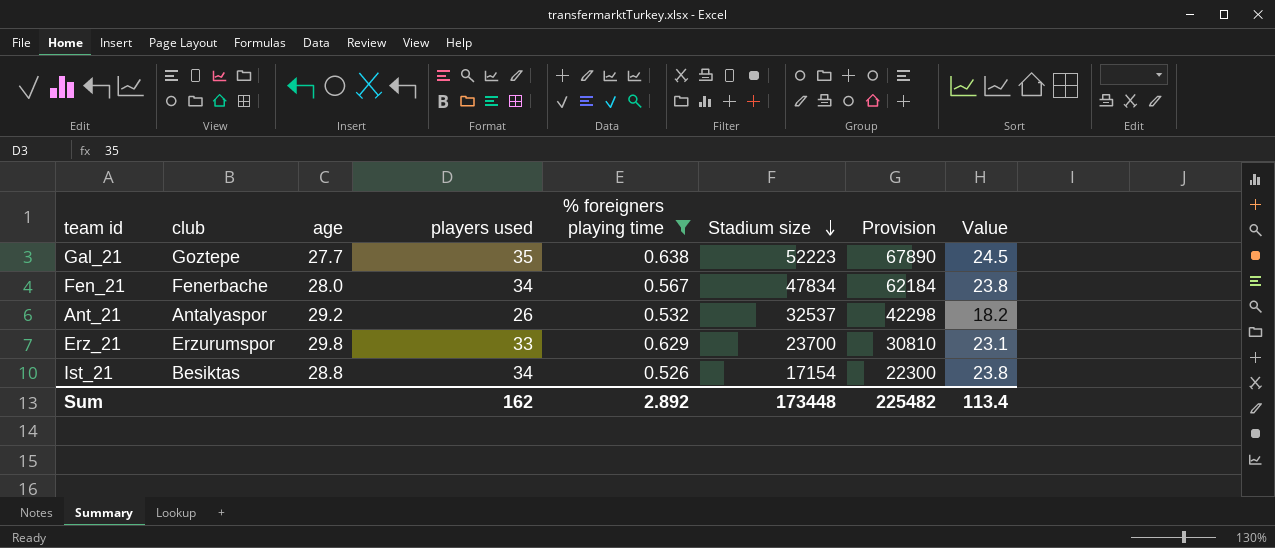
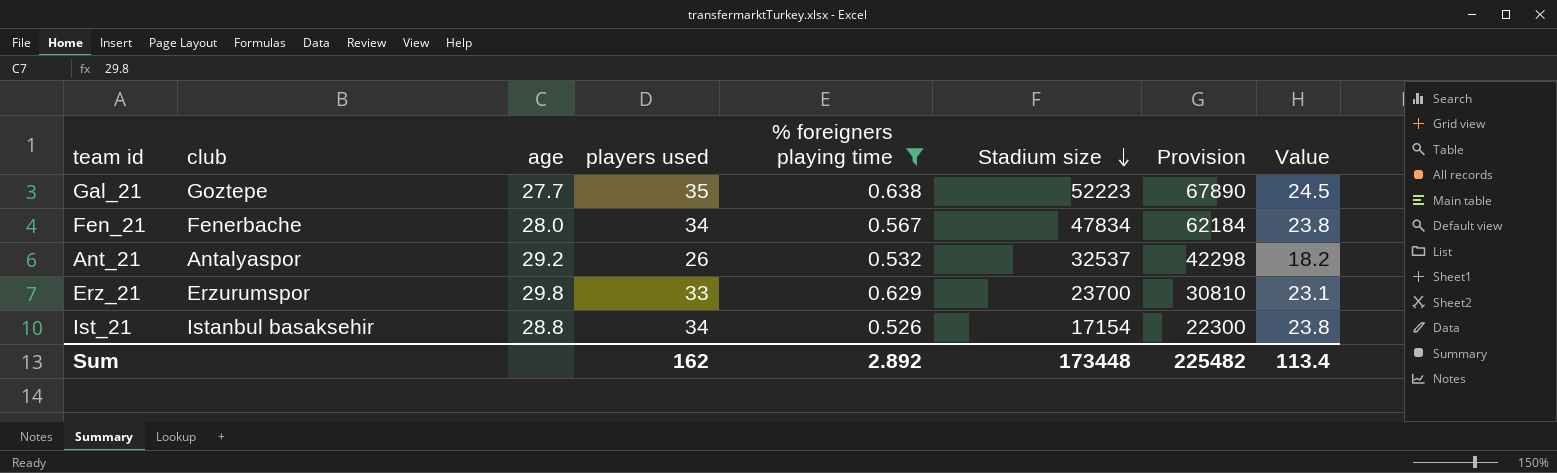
Ist_21 | club: Besiktas -> Istanbul basaksehir

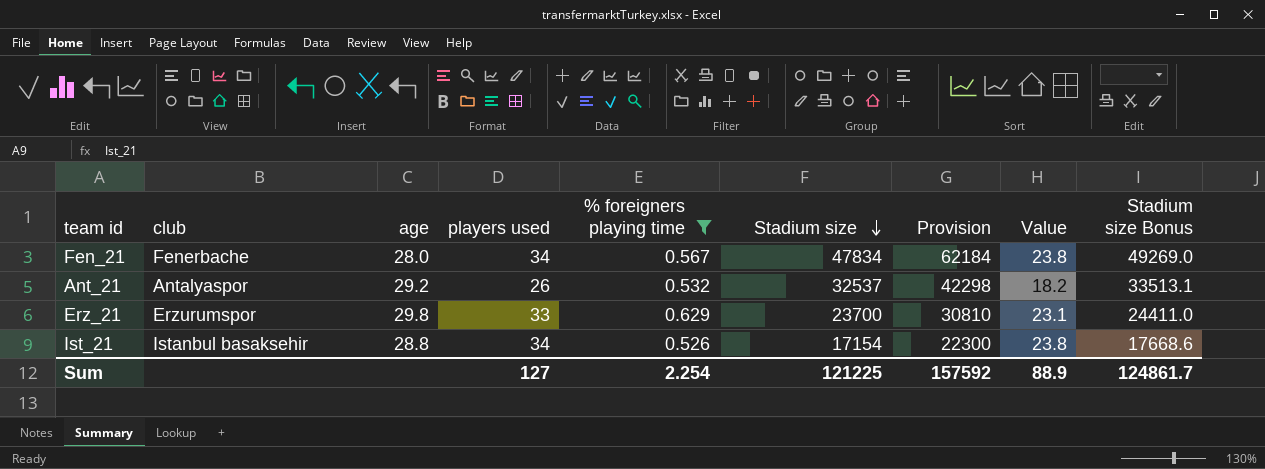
column Stadium size Bonus | formula: none -> [Stadium size] * 1.03
row Gal_21: Goztepe | 27.7 | 35 | 0.638 | 52223 | 67890 | 24.5 -> none
Sum | players used: 162 -> 127
Sum | % foreigners playing time: 2.892 -> 2.254
Sum | Stadium size: 173448 -> 121225
Sum | Provision: 225482 -> 157592
Sum | Value: 113.4 -> 88.9

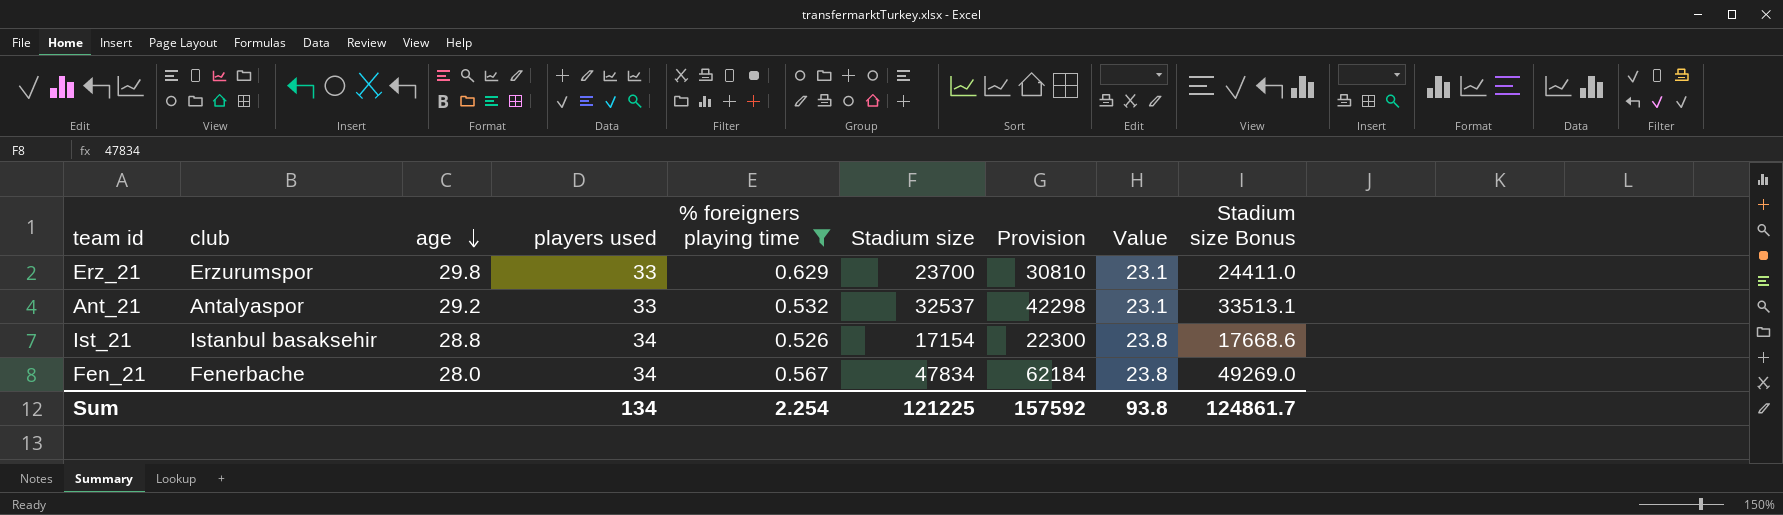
row order: Stadium size descending -> age descending
Ant_21 | players used: 26 -> 33
Ant_21 | Value: 18.2 -> 23.1
Sum | players used: 127 -> 134
Sum | Value: 88.9 -> 93.8

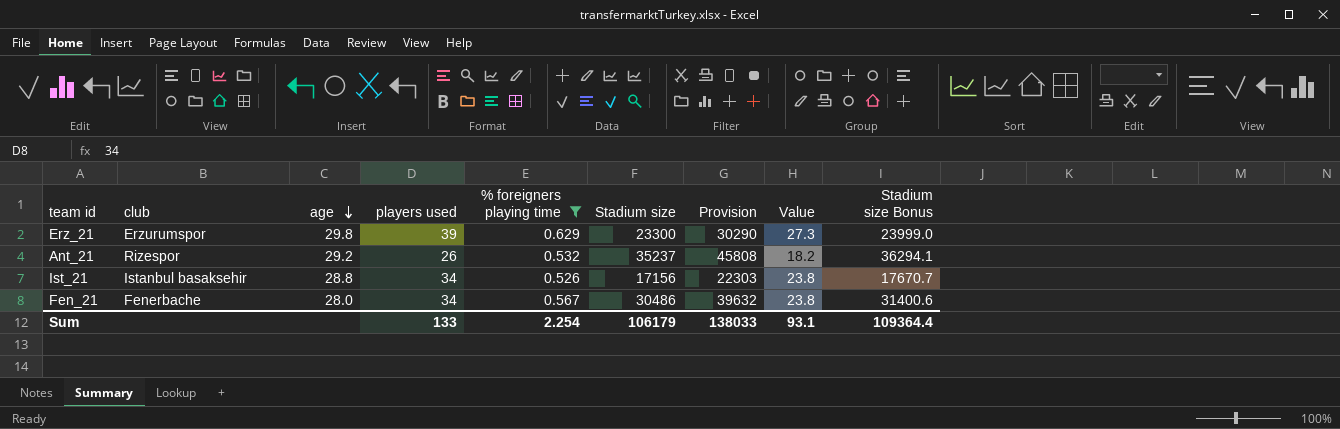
Erz_21 | players used: 33 -> 39
Erz_21 | Stadium size: 23700 -> 23300
Erz_21 | Provision: 30810 -> 30290
Erz_21 | Value: 23.1 -> 27.3
Erz_21 | Stadium size Bonus: 24411.0 -> 23999.0
Ant_21 | club: Antalyaspor -> Rizespor
Ant_21 | players used: 33 -> 26
Ant_21 | Stadium size: 32537 -> 35237
Ant_21 | Provision: 42298 -> 45808
Ant_21 | Value: 23.1 -> 18.2
Ant_21 | Stadium size Bonus: 33513.1 -> 36294.1
Ist_21 | Stadium size: 17154 -> 17156
Ist_21 | Provision: 22300 -> 22303
Ist_21 | Stadium size Bonus: 17668.6 -> 17670.7
Fen_21 | Stadium size: 47834 -> 30486
Fen_21 | Provision: 62184 -> 39632
Fen_21 | Stadium size Bonus: 49269.0 -> 31400.6
Sum | players used: 134 -> 133
Sum | Stadium size: 121225 -> 106179
Sum | Provision: 157592 -> 138033
Sum | Value: 93.8 -> 93.1
Sum | Stadium size Bonus: 124861.7 -> 109364.4

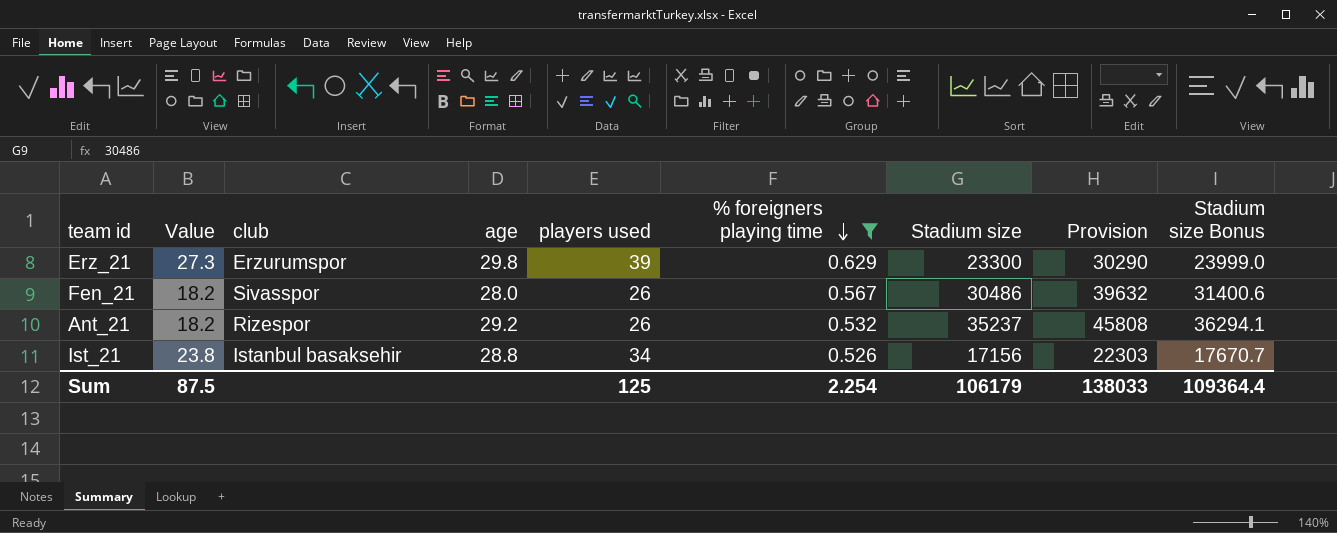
row order: age descending -> % foreigners playing time descending
column Value | position: 8 -> 2
Fen_21 | Value: 23.8 -> 18.2
Fen_21 | club: Fenerbache -> Sivasspor
Fen_21 | players used: 34 -> 26
Sum | Value: 93.1 -> 87.5
Sum | players used: 133 -> 125

